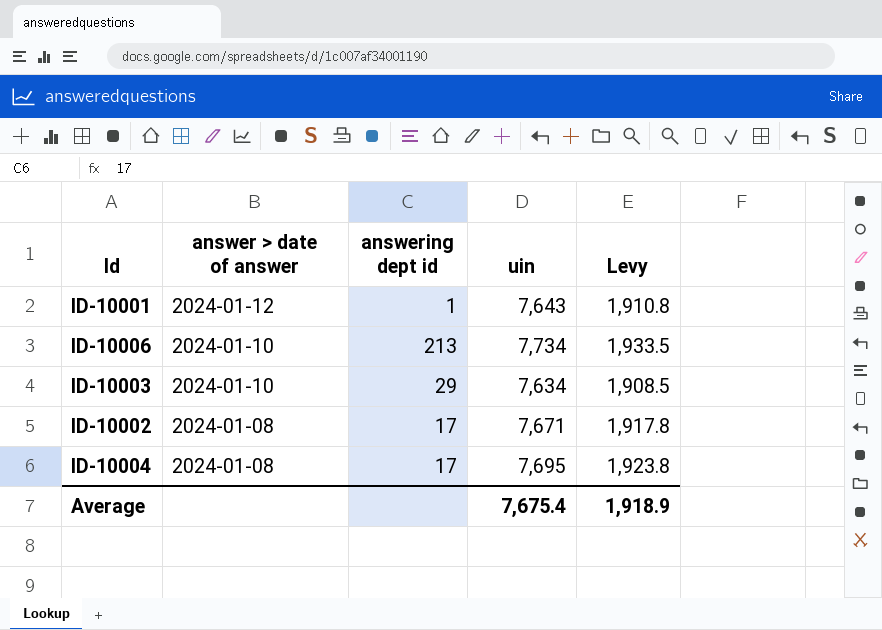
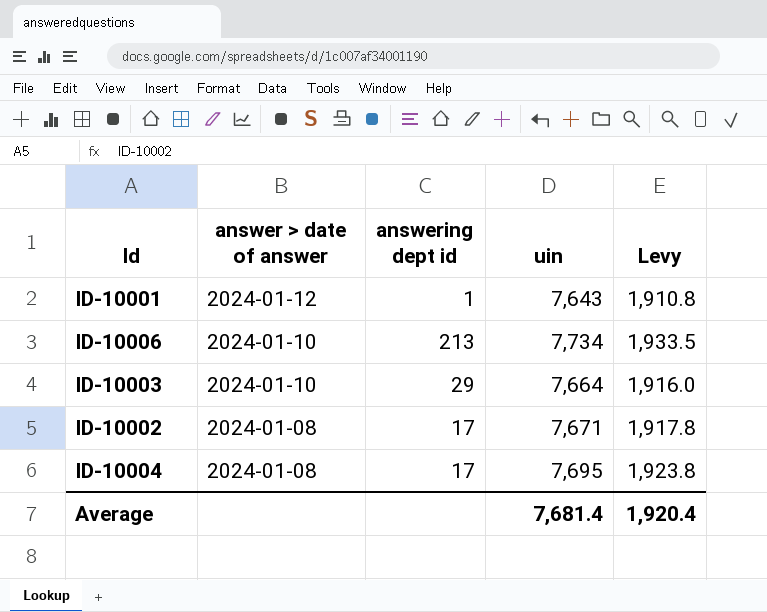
ID-10003 | uin: 7,634 -> 7,664
ID-10003 | Levy: 1,908.5 -> 1,916.0
Average | uin: 7,675.4 -> 7,681.4
Average | Levy: 1,918.9 -> 1,920.4

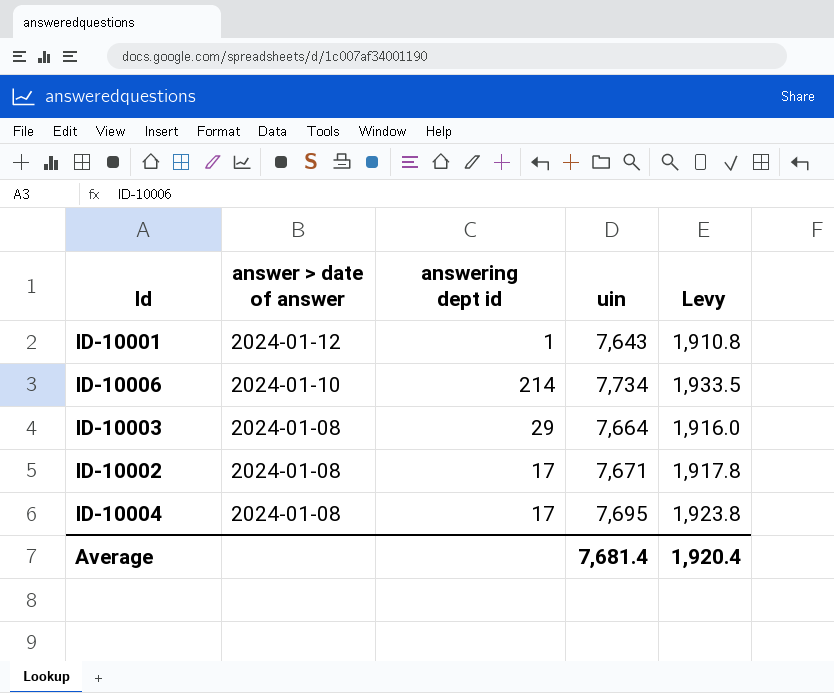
ID-10006 | answering dept id: 213 -> 214
ID-10003 | answer > date of answer: 2024-01-10 -> 2024-01-08

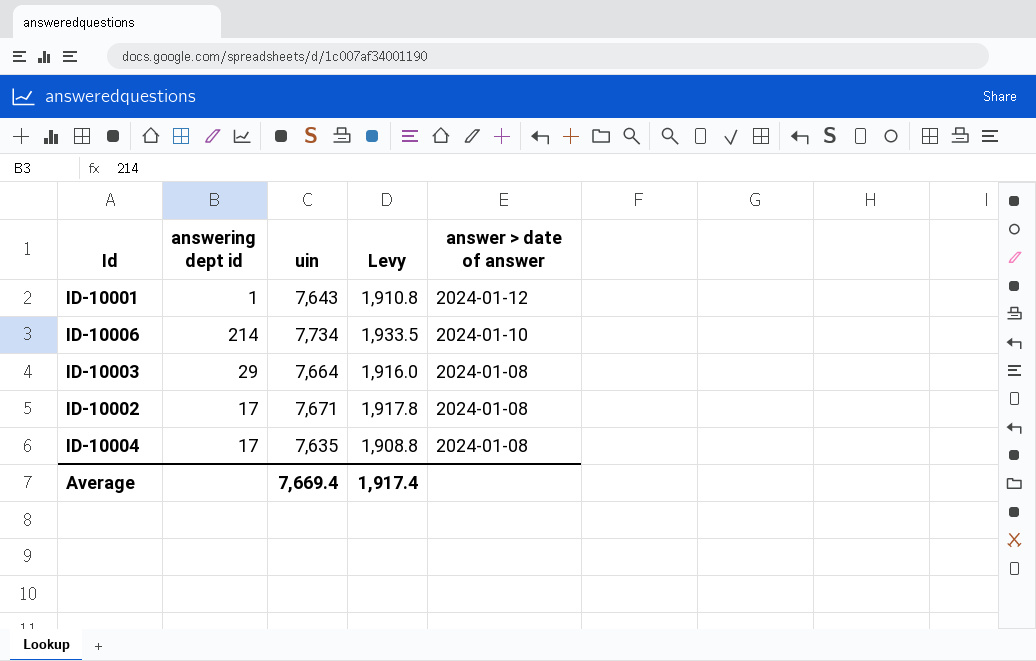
column answer > date of answer | position: 2 -> 5
ID-10004 | uin: 7,695 -> 7,635
ID-10004 | Levy: 1,923.8 -> 1,908.8
Average | uin: 7,681.4 -> 7,669.4
Average | Levy: 1,920.4 -> 1,917.4

